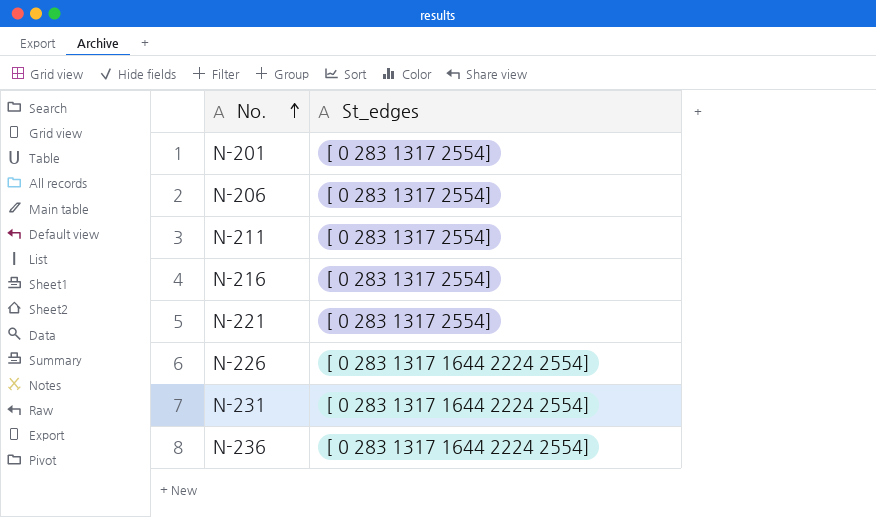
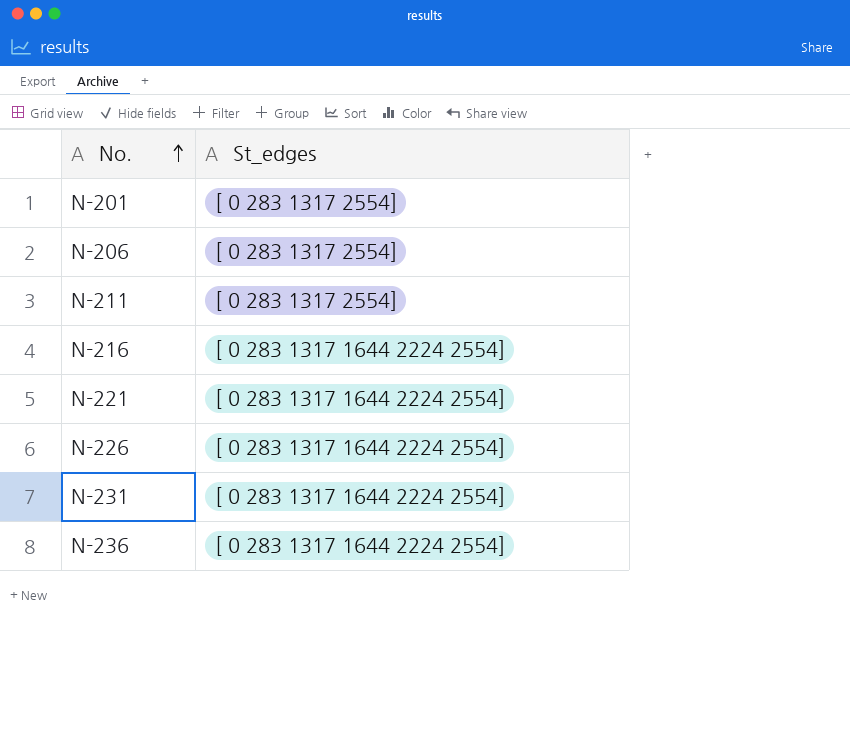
N-216 | St_edges: [ 0 283 1317 2554] -> [ 0 283 1317 1644 2224 2554]
N-221 | St_edges: [ 0 283 1317 2554] -> [ 0 283 1317 1644 2224 2554]

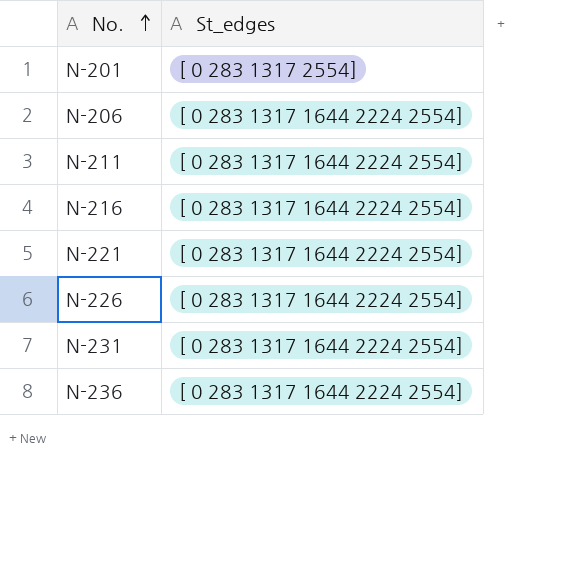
N-206 | St_edges: [ 0 283 1317 2554] -> [ 0 283 1317 1644 2224 2554]
N-211 | St_edges: [ 0 283 1317 2554] -> [ 0 283 1317 1644 2224 2554]

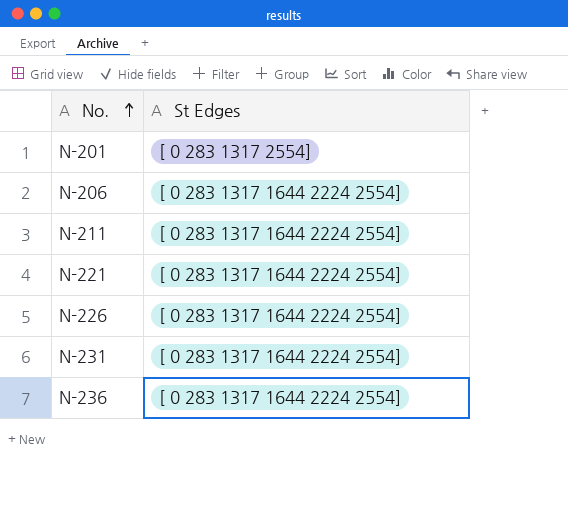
column name: St_edges -> St Edges
row N-216: [ 0 283 1317 1644 2224 2554] -> none

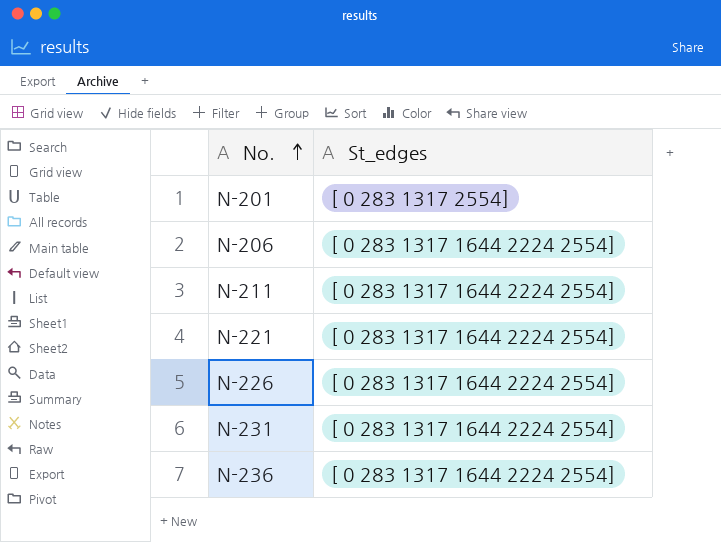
column name: St Edges -> St_edges

